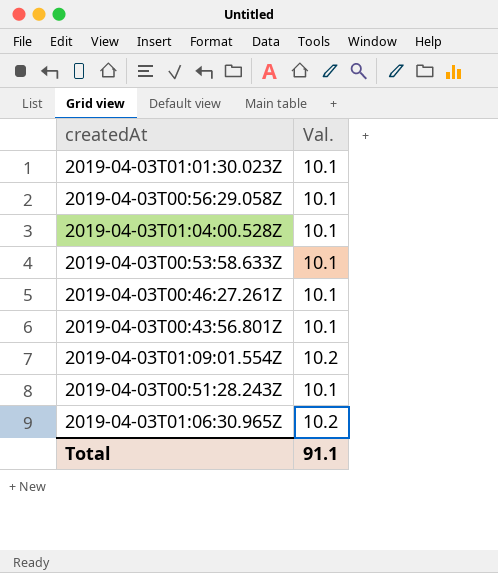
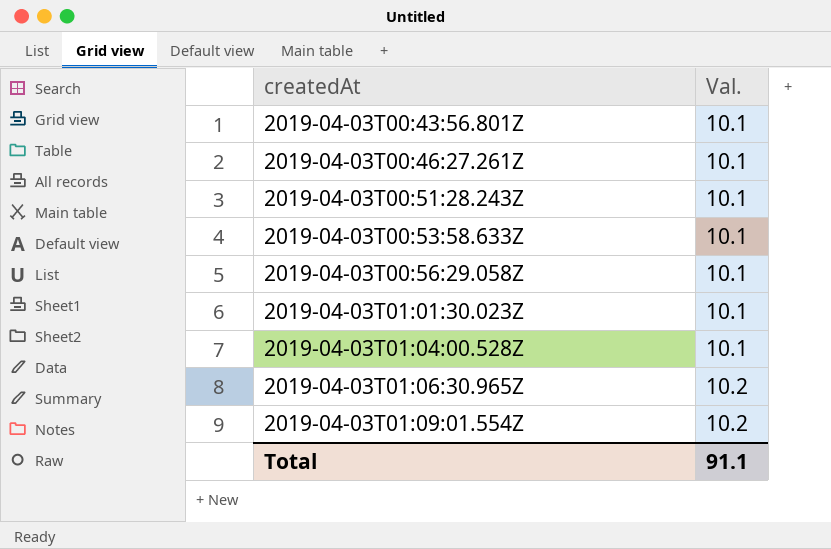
row order: none -> createdAt ascending

